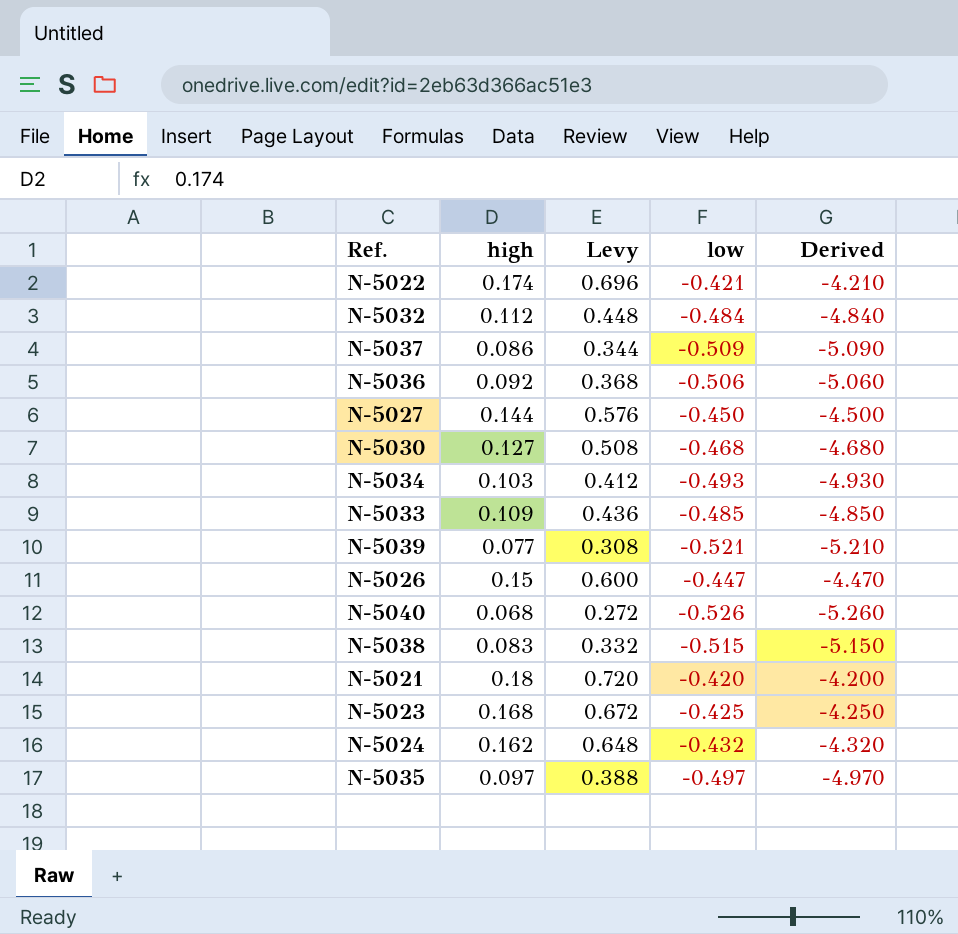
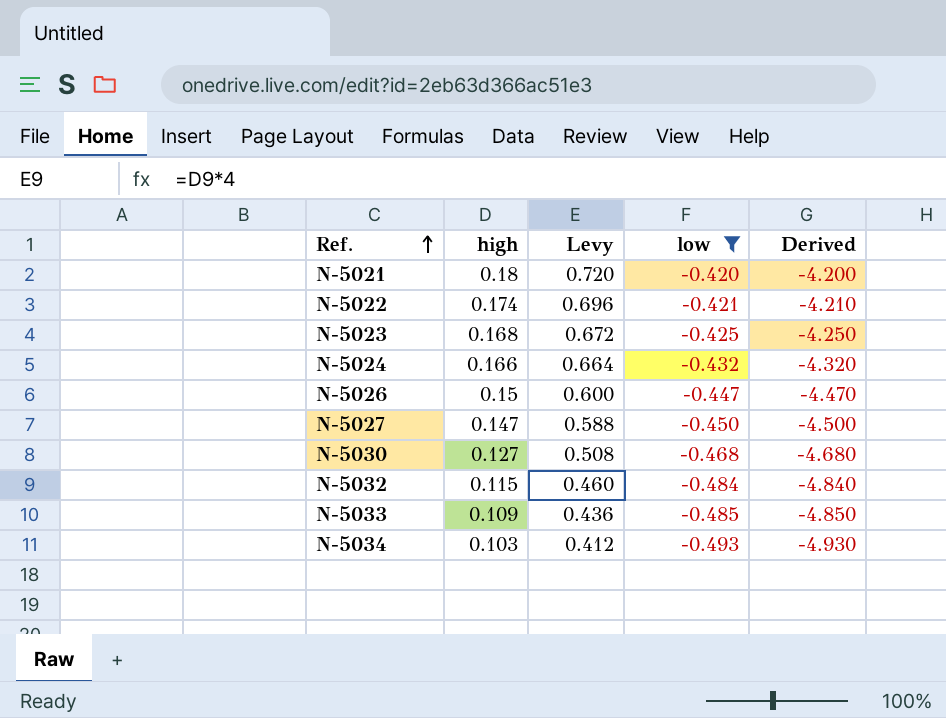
filter: none -> low >= -0.493
row order: none -> Ref. ascending
N-5024 | high: 0.162 -> 0.166
N-5024 | Levy: 0.648 -> 0.664
N-5027 | high: 0.144 -> 0.147
N-5027 | Levy: 0.576 -> 0.588
N-5032 | high: 0.112 -> 0.115
N-5032 | Levy: 0.448 -> 0.460

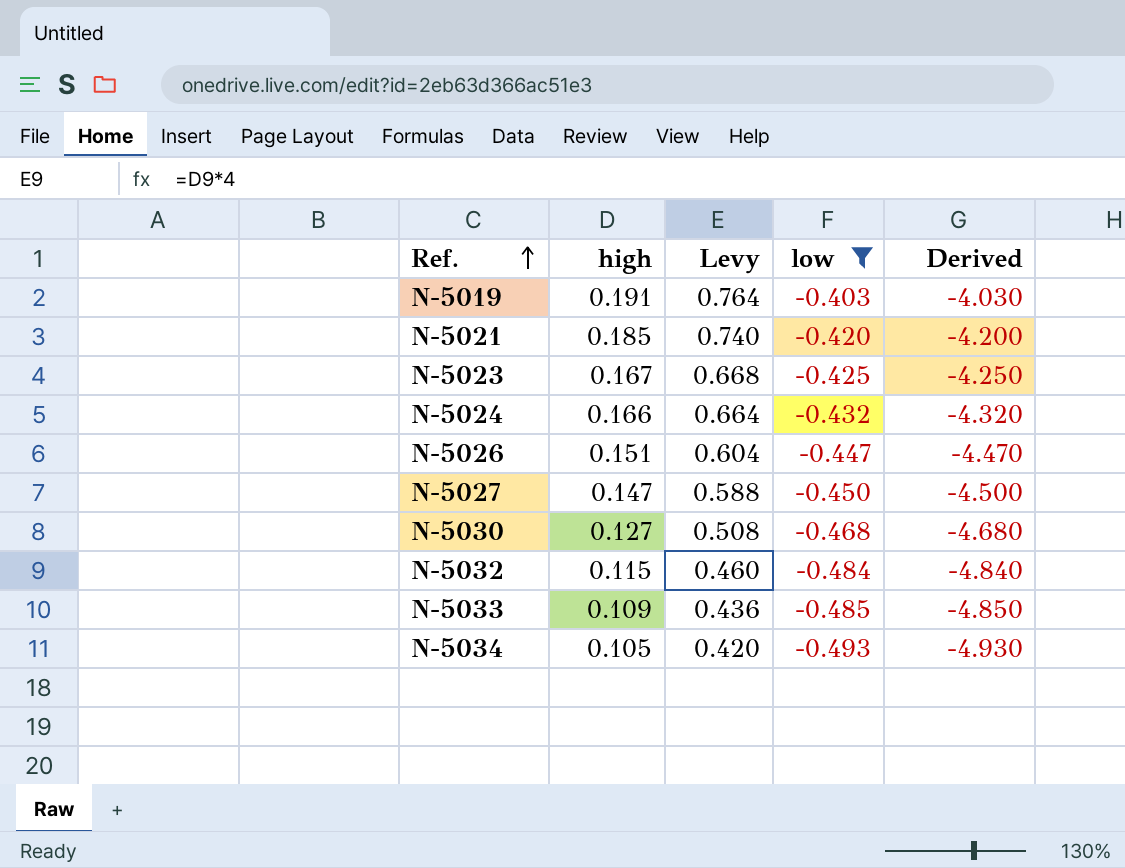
row N-5022: 0.174 | 0.696 | -0.421 | -4.210 -> none
row N-5019: none -> 0.191 | 0.764 | -0.403 | -4.030
N-5021 | high: 0.18 -> 0.185
N-5021 | Levy: 0.720 -> 0.740
N-5023 | high: 0.168 -> 0.167
N-5023 | Levy: 0.672 -> 0.668
N-5026 | high: 0.15 -> 0.151
N-5026 | Levy: 0.600 -> 0.604
N-5034 | high: 0.103 -> 0.105
N-5034 | Levy: 0.412 -> 0.420

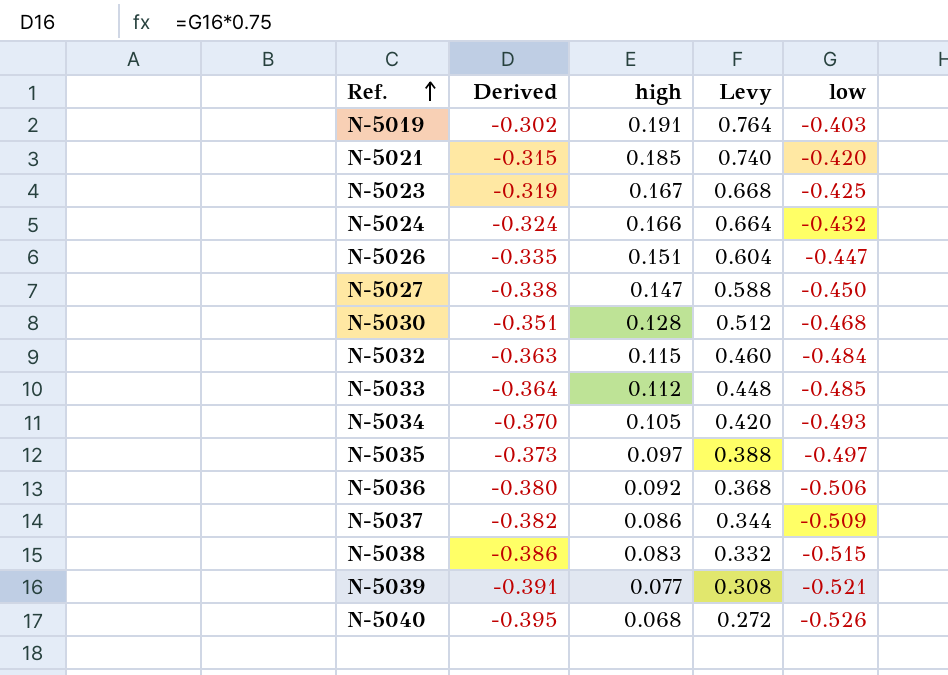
filter: low >= -0.493 -> none
column Derived | formula: [low] * 10 -> [low] * 0.75
column Derived | position: 5 -> 2
N-5030 | high: 0.127 -> 0.128
N-5030 | Levy: 0.508 -> 0.512
N-5033 | high: 0.109 -> 0.112
N-5033 | Levy: 0.436 -> 0.448

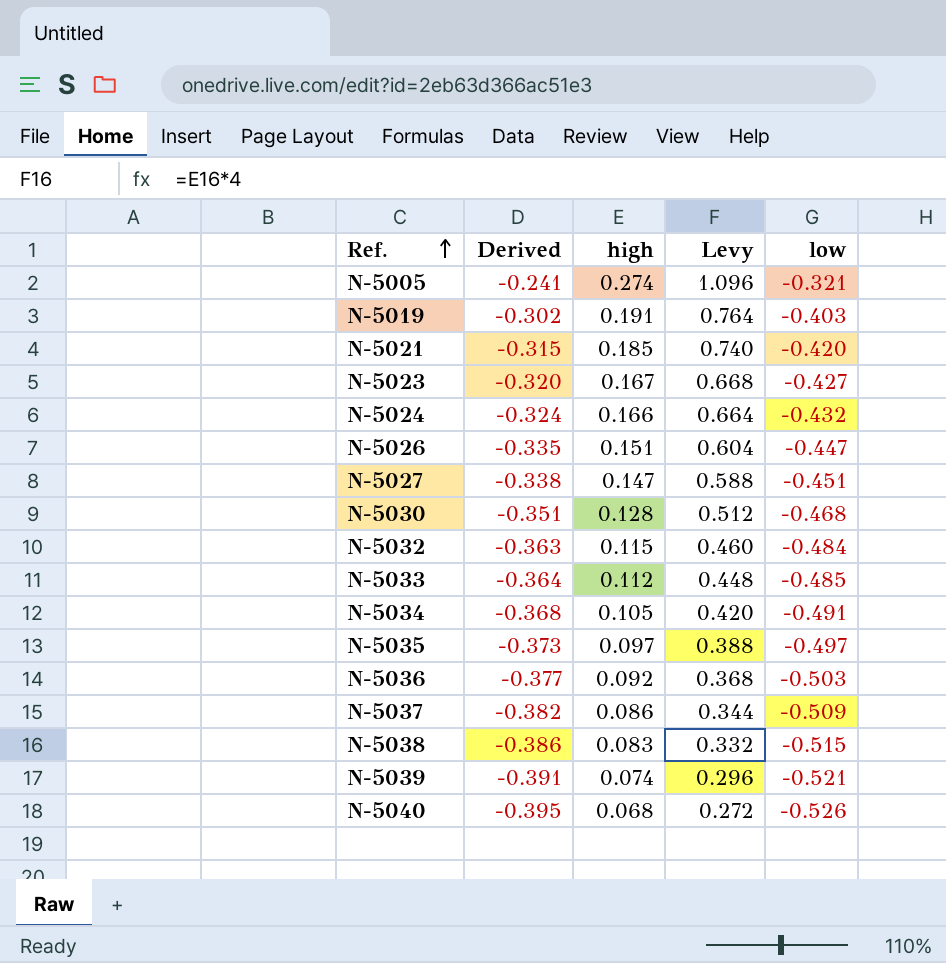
row N-5005: none -> -0.241 | 0.274 | 1.096 | -0.321
N-5023 | Derived: -0.319 -> -0.320
N-5023 | low: -0.425 -> -0.427
N-5027 | low: -0.450 -> -0.451
N-5034 | Derived: -0.370 -> -0.368
N-5034 | low: -0.493 -> -0.491
N-5036 | Derived: -0.380 -> -0.377
N-5036 | low: -0.506 -> -0.503
N-5039 | high: 0.077 -> 0.074
N-5039 | Levy: 0.308 -> 0.296

